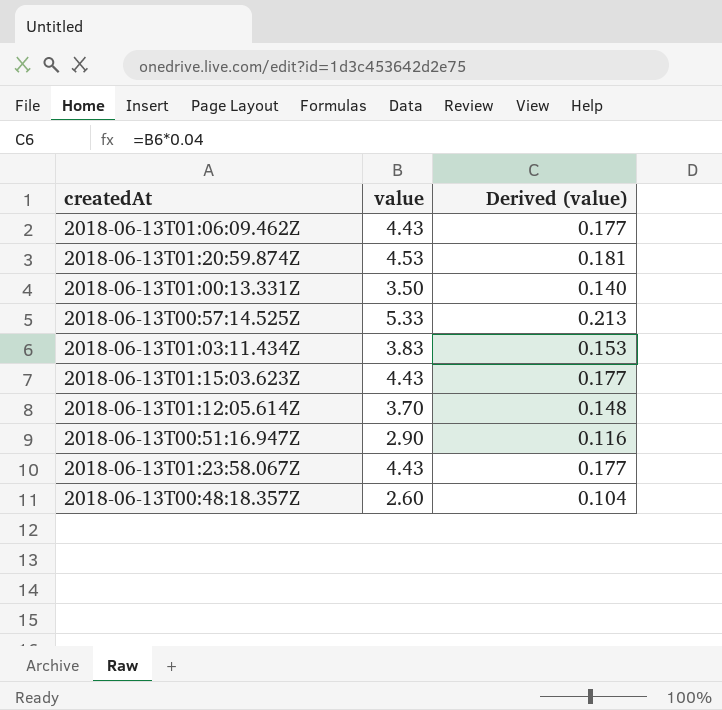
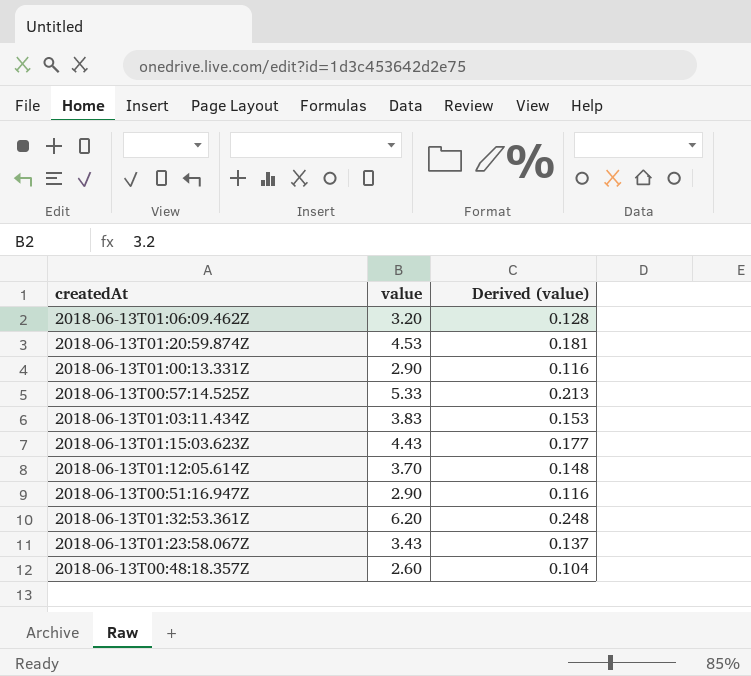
2018-06-13T01:06:09.462Z | value: 4.43 -> 3.20
2018-06-13T01:06:09.462Z | Derived (value): 0.177 -> 0.128
2018-06-13T01:00:13.331Z | value: 3.50 -> 2.90
2018-06-13T01:00:13.331Z | Derived (value): 0.140 -> 0.116
row 2018-06-13T01:32:53.361Z: none -> 6.20 | 0.248
2018-06-13T01:23:58.067Z | value: 4.43 -> 3.43
2018-06-13T01:23:58.067Z | Derived (value): 0.177 -> 0.137

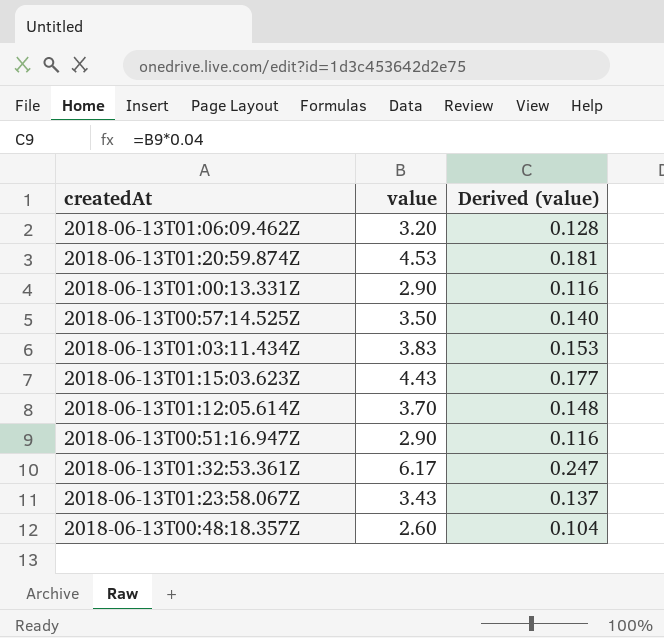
2018-06-13T00:57:14.525Z | value: 5.33 -> 3.50
2018-06-13T00:57:14.525Z | Derived (value): 0.213 -> 0.140
2018-06-13T01:32:53.361Z | value: 6.20 -> 6.17
2018-06-13T01:32:53.361Z | Derived (value): 0.248 -> 0.247

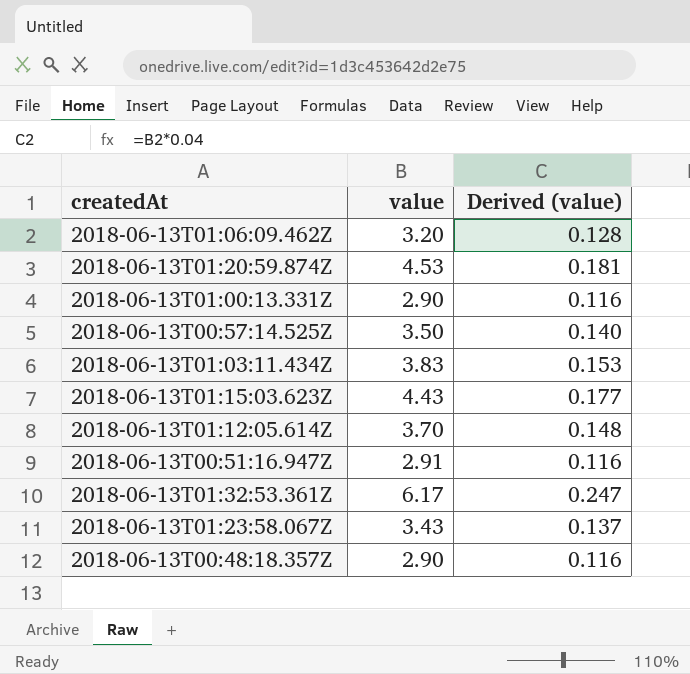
2018-06-13T00:51:16.947Z | value: 2.90 -> 2.91
2018-06-13T00:48:18.357Z | value: 2.60 -> 2.90
2018-06-13T00:48:18.357Z | Derived (value): 0.104 -> 0.116

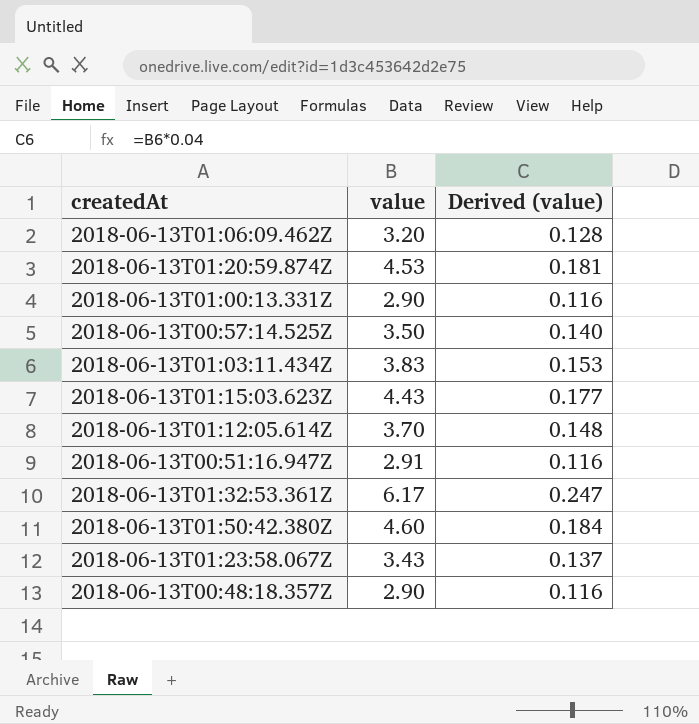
row 2018-06-13T01:50:42.380Z: none -> 4.60 | 0.184

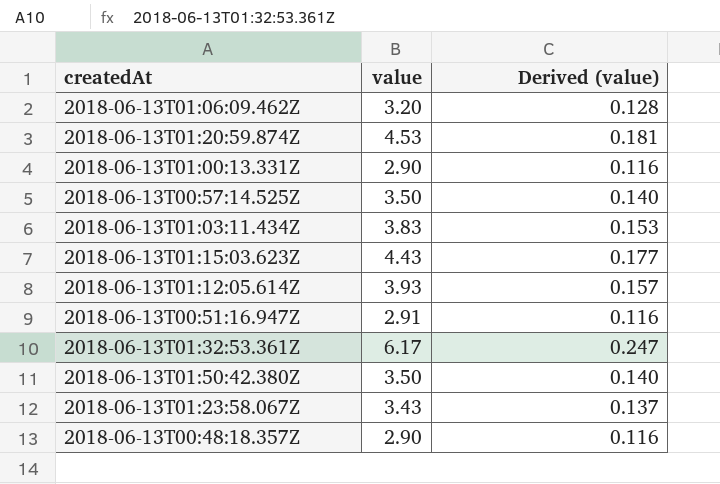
2018-06-13T01:12:05.614Z | value: 3.70 -> 3.93
2018-06-13T01:12:05.614Z | Derived (value): 0.148 -> 0.157
2018-06-13T01:50:42.380Z | value: 4.60 -> 3.50
2018-06-13T01:50:42.380Z | Derived (value): 0.184 -> 0.140

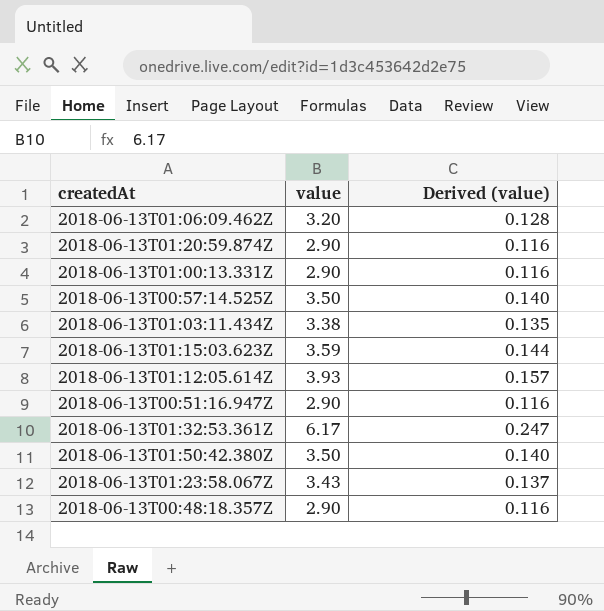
2018-06-13T01:20:59.874Z | value: 4.53 -> 2.90
2018-06-13T01:20:59.874Z | Derived (value): 0.181 -> 0.116
2018-06-13T01:03:11.434Z | value: 3.83 -> 3.38
2018-06-13T01:03:11.434Z | Derived (value): 0.153 -> 0.135
2018-06-13T01:15:03.623Z | value: 4.43 -> 3.59
2018-06-13T01:15:03.623Z | Derived (value): 0.177 -> 0.144
2018-06-13T00:51:16.947Z | value: 2.91 -> 2.90

